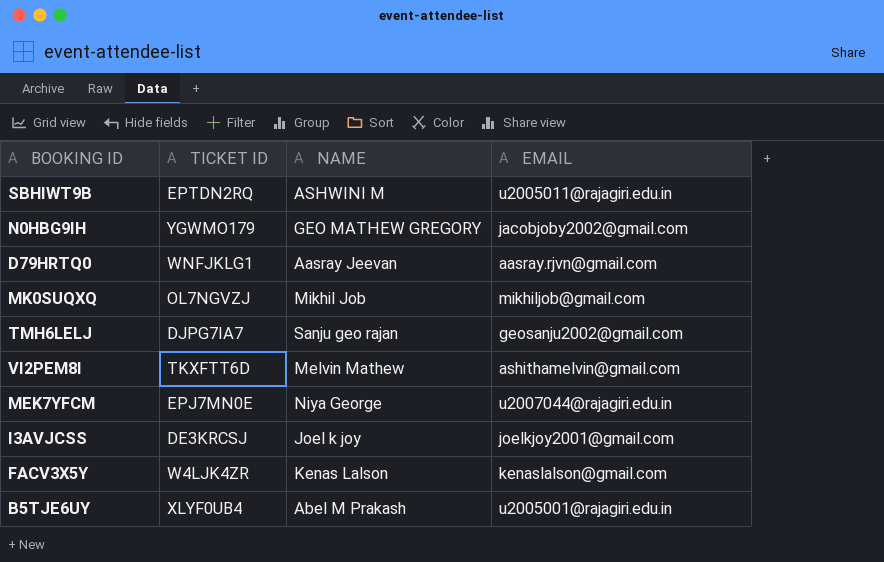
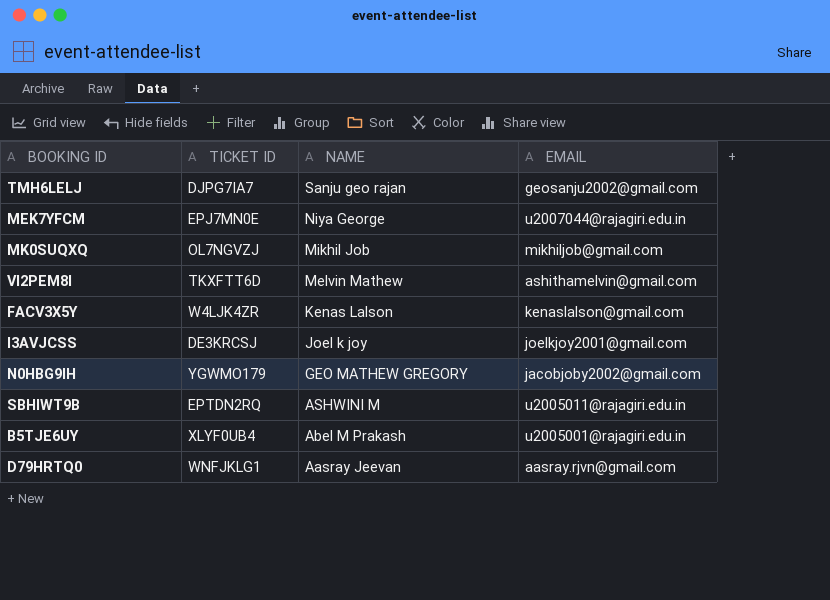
row order: none -> NAME descending

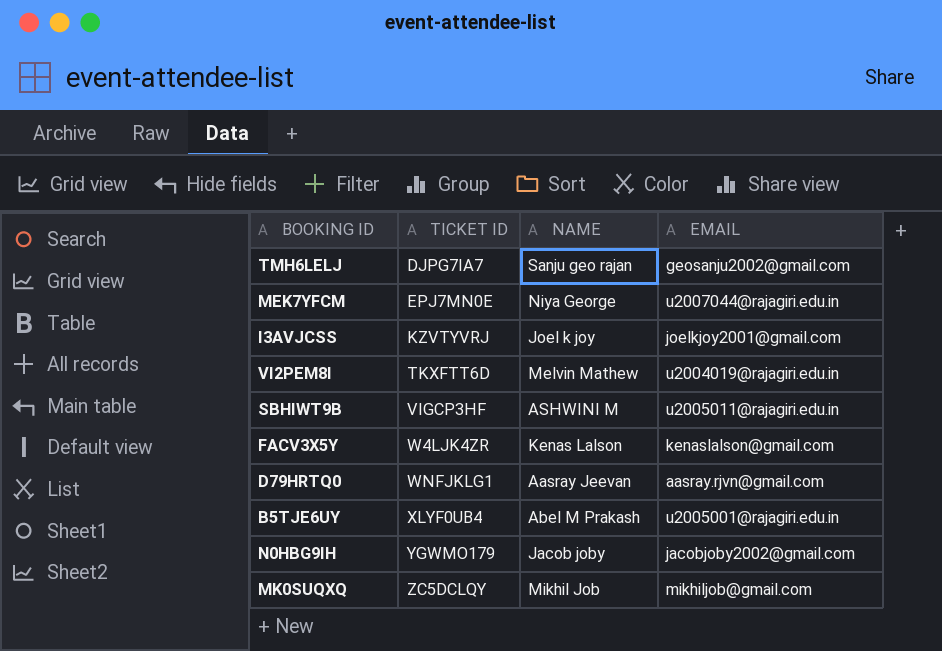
row order: NAME descending -> TICKET ID ascending
I3AVJCSS | TICKET ID: DE3KRCSJ -> KZVTYVRJ
VI2PEM8I | EMAIL: ashithamelvin@gmail.com -> u2004019@rajagiri.edu.in
SBHIWT9B | TICKET ID: EPTDN2RQ -> VIGCP3HF
N0HBG9IH | NAME: GEO MATHEW GREGORY -> Jacob joby
MK0SUQXQ | TICKET ID: OL7NGVZJ -> ZC5DCLQY

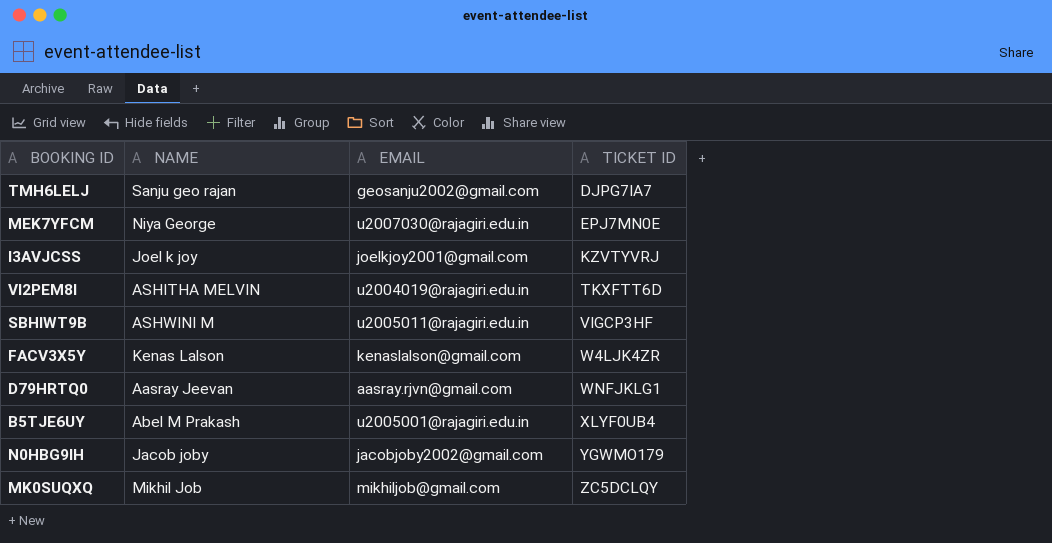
column TICKET ID | position: 2 -> 4
MEK7YFCM | EMAIL: u2007044@rajagiri.edu.in -> u2007030@rajagiri.edu.in
VI2PEM8I | NAME: Melvin Mathew -> ASHITHA MELVIN

